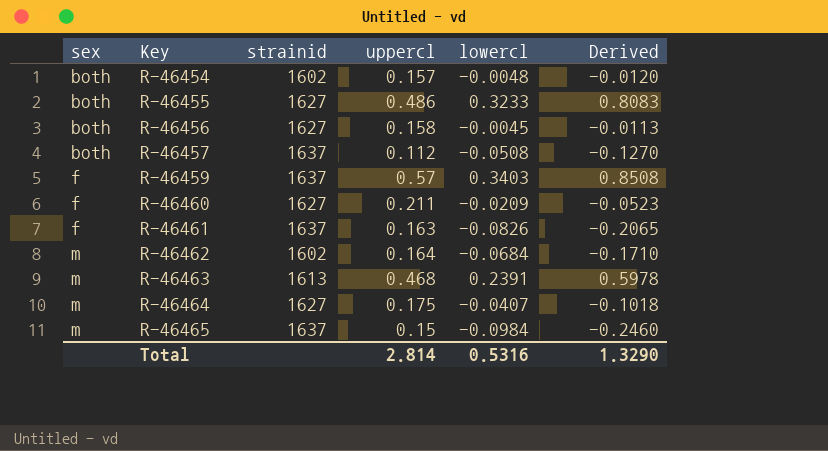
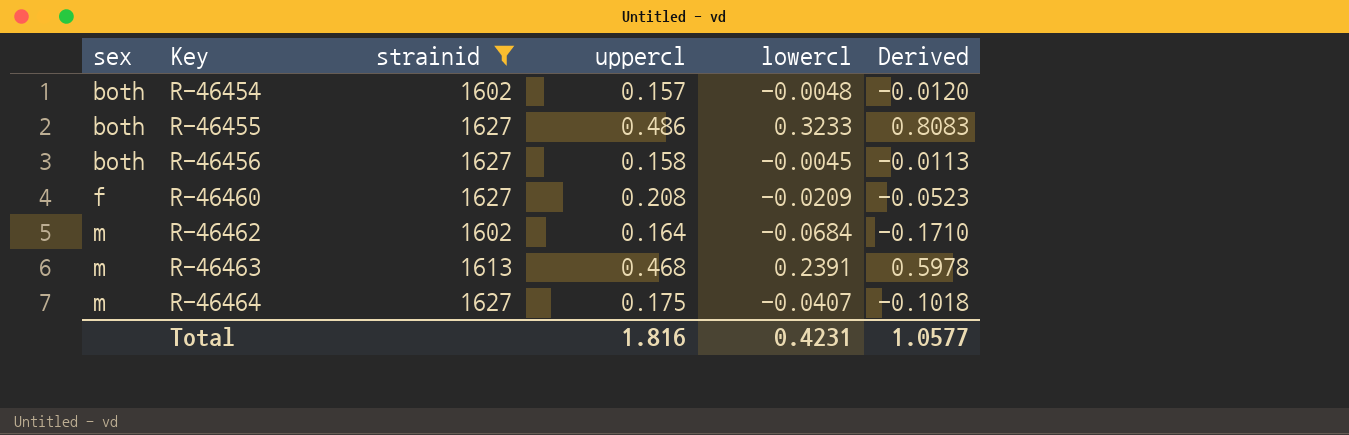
filter: none -> strainid != 1637
R-46460 | uppercl: 0.211 -> 0.208
Total | uppercl: 2.814 -> 1.816
Total | lowercl: 0.5316 -> 0.4231
Total | Derived: 1.3290 -> 1.0577

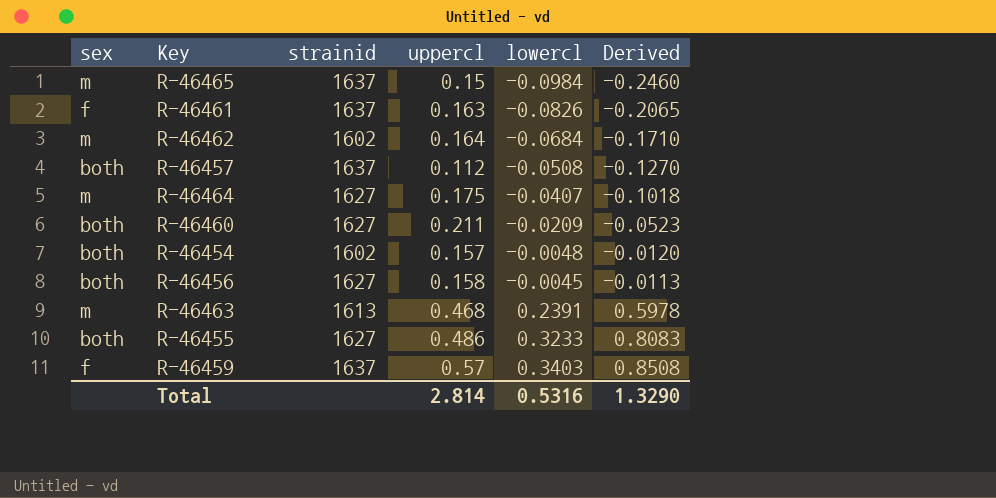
filter: strainid != 1637 -> none
row order: sex ascending -> lowercl ascending
R-46460 | sex: f -> both
R-46460 | uppercl: 0.208 -> 0.211
Total | uppercl: 1.816 -> 2.814
Total | lowercl: 0.4231 -> 0.5316
Total | Derived: 1.0577 -> 1.3290

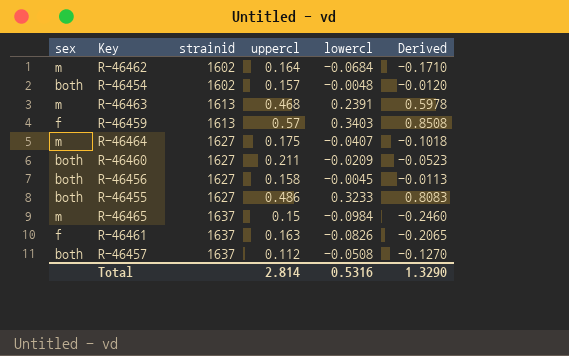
row order: lowercl ascending -> strainid ascending
R-46459 | strainid: 1637 -> 1613

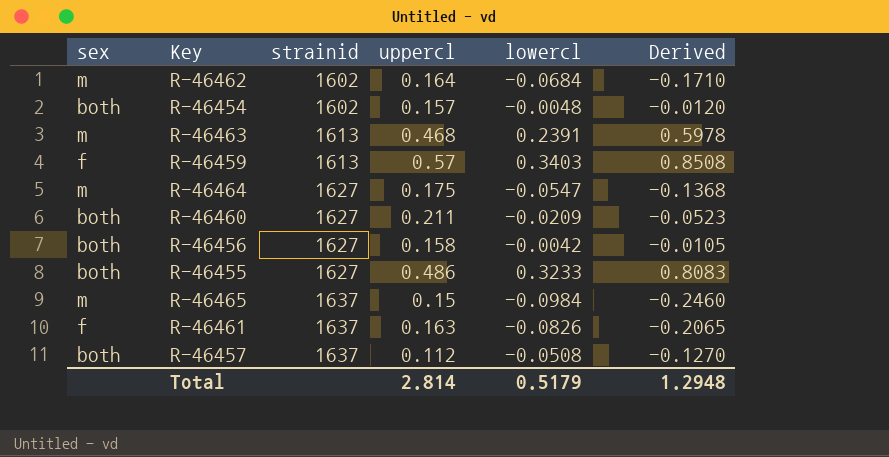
R-46464 | lowercl: -0.0407 -> -0.0547
R-46464 | Derived: -0.1018 -> -0.1368
R-46456 | lowercl: -0.0045 -> -0.0042
R-46456 | Derived: -0.0113 -> -0.0105
Total | lowercl: 0.5316 -> 0.5179
Total | Derived: 1.3290 -> 1.2948

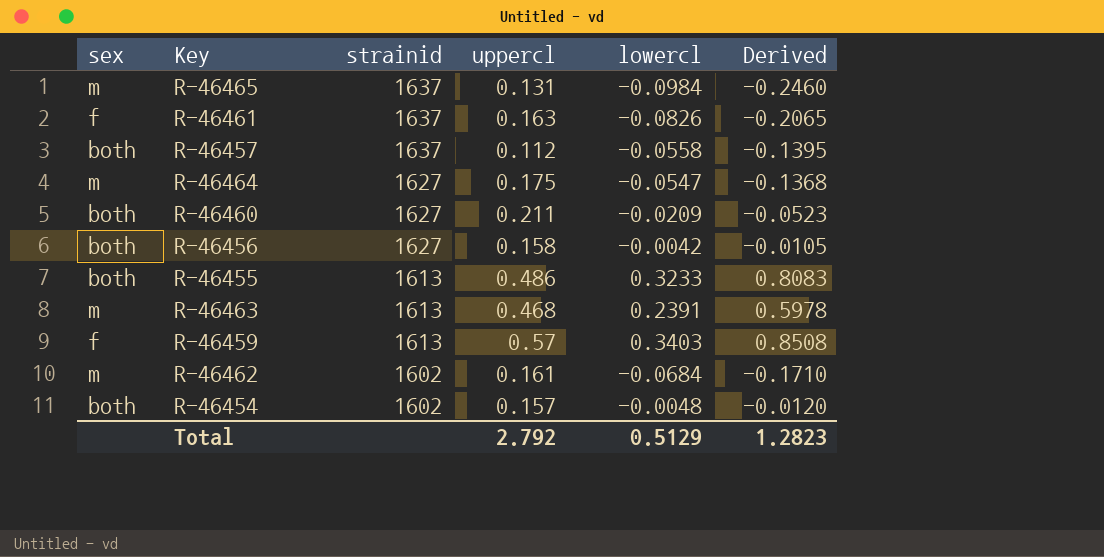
row order: strainid ascending -> strainid descending
R-46465 | uppercl: 0.15 -> 0.131
R-46457 | lowercl: -0.0508 -> -0.0558
R-46457 | Derived: -0.1270 -> -0.1395
R-46455 | strainid: 1627 -> 1613
R-46462 | uppercl: 0.164 -> 0.161
Total | uppercl: 2.814 -> 2.792
Total | lowercl: 0.5179 -> 0.5129
Total | Derived: 1.2948 -> 1.2823

